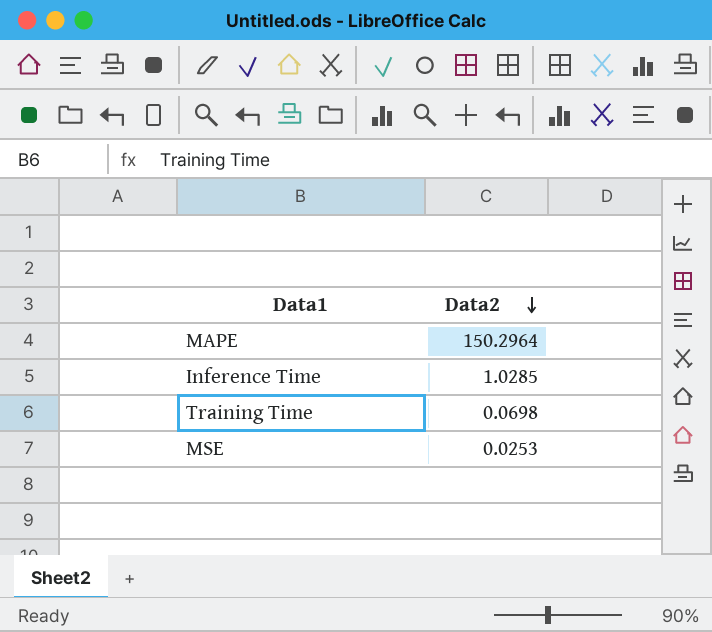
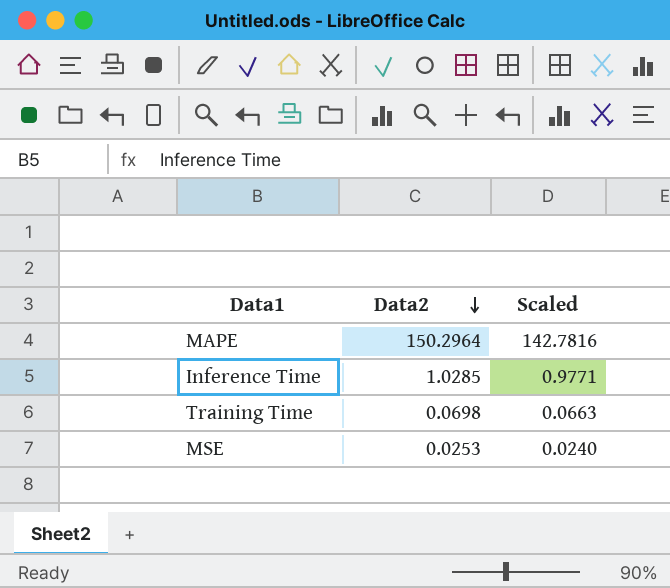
column Scaled | formula: none -> [Data2] * 0.95

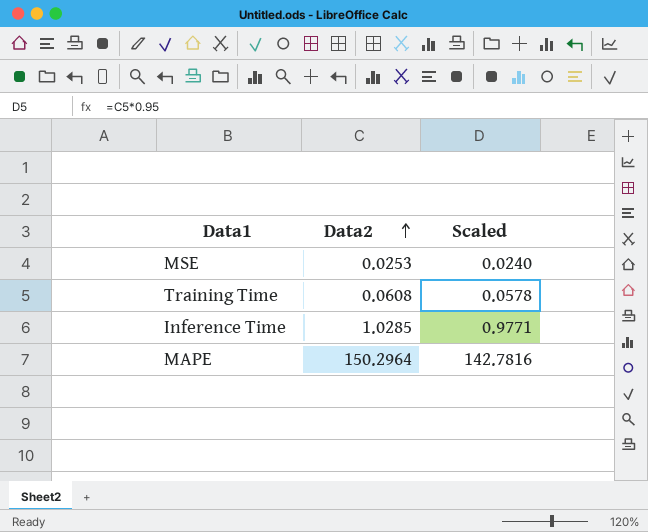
row order: Data2 descending -> Data2 ascending
Training Time | Data2: 0.0698 -> 0.0608
Training Time | Scaled: 0.0663 -> 0.0578

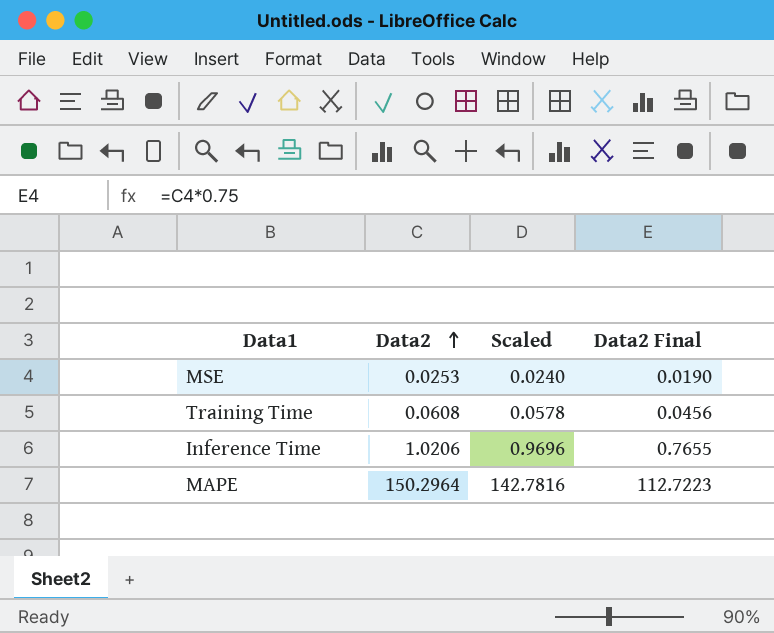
column Data2 Final | formula: none -> [Data2] * 0.75
Inference Time | Data2: 1.0285 -> 1.0206
Inference Time | Scaled: 0.9771 -> 0.9696

